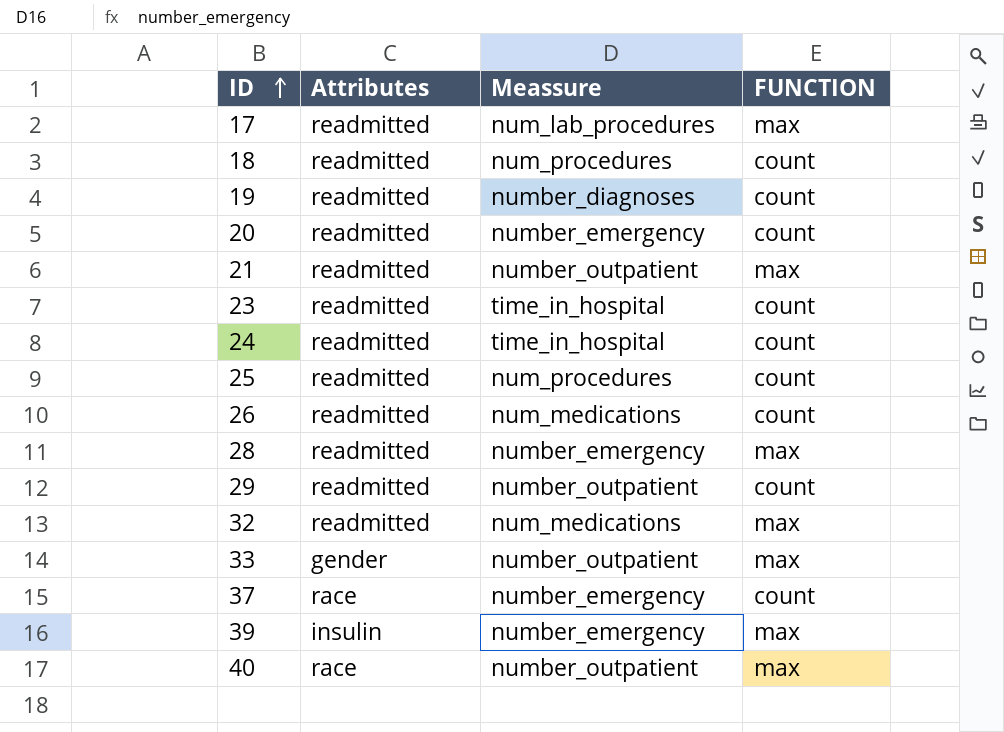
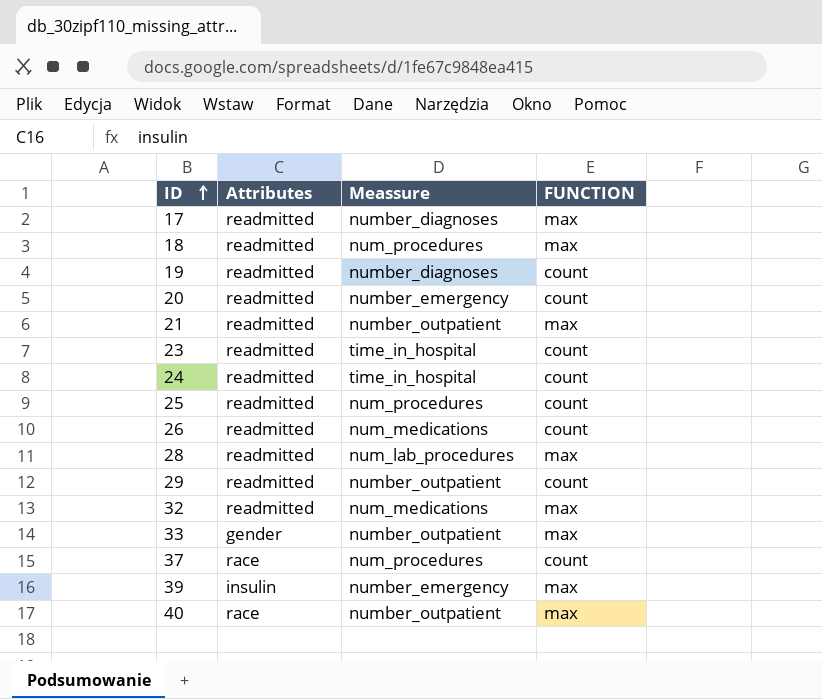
17 | Meassure: num_lab_procedures -> number_diagnoses
18 | FUNCTION: count -> max
28 | Meassure: number_emergency -> num_lab_procedures
37 | Meassure: number_emergency -> num_procedures

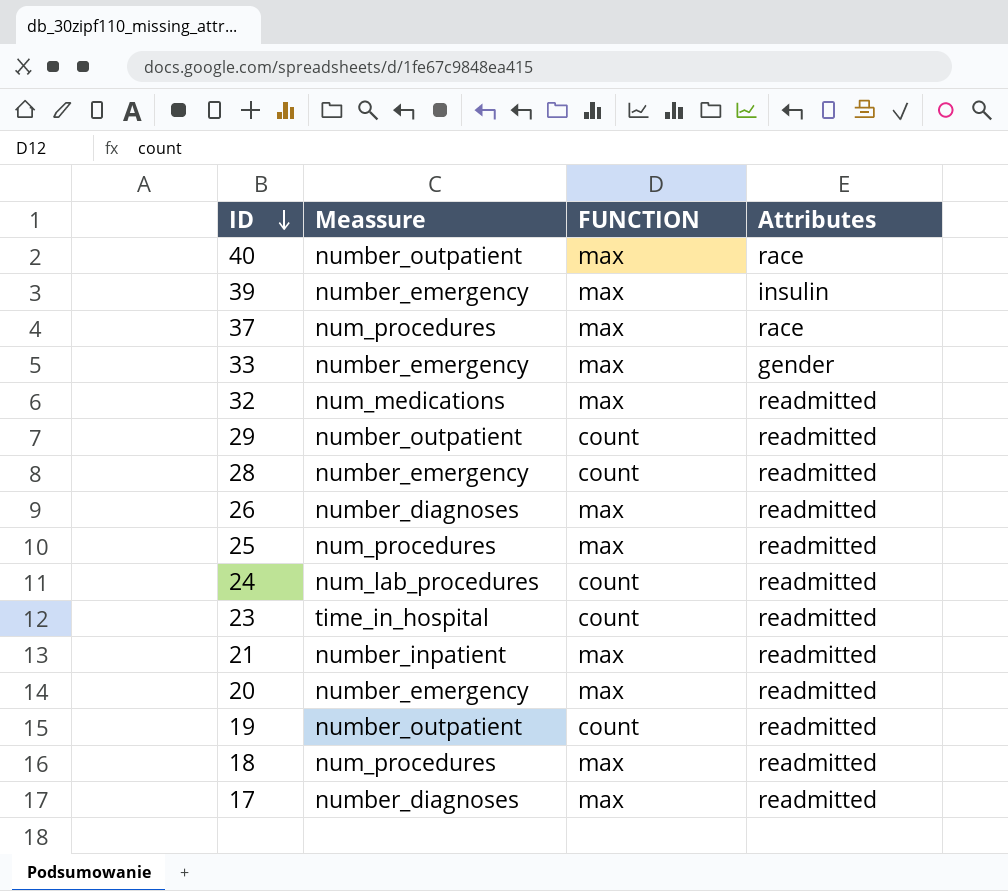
row order: ID ascending -> ID descending
column Attributes | position: 2 -> 4
37 | FUNCTION: count -> max
33 | Meassure: number_outpatient -> number_emergency
28 | Meassure: num_lab_procedures -> number_emergency
28 | FUNCTION: max -> count
26 | Meassure: num_medications -> number_diagnoses
26 | FUNCTION: count -> max
25 | FUNCTION: count -> max
24 | Meassure: time_in_hospital -> num_lab_procedures
21 | Meassure: number_outpatient -> number_inpatient
20 | FUNCTION: count -> max
19 | Meassure: number_diagnoses -> number_outpatient

